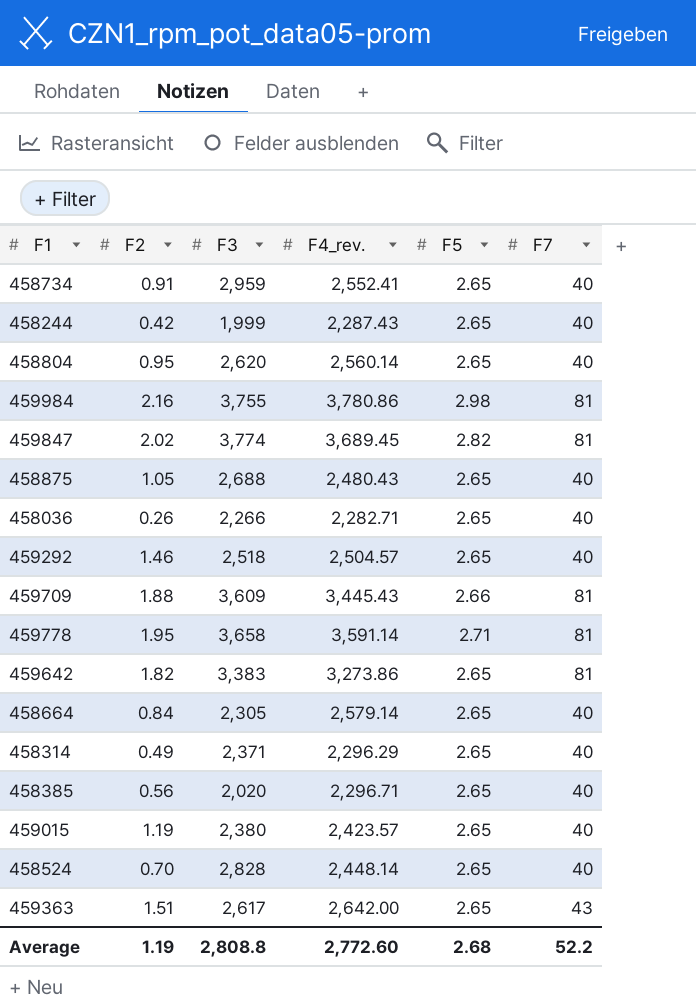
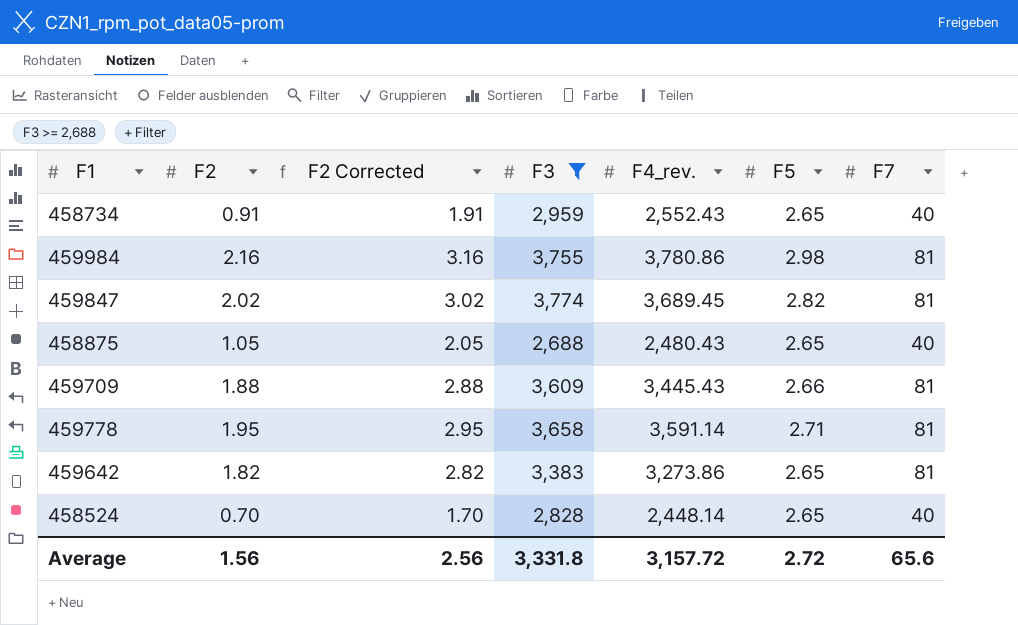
filter: none -> F3 >= 2,688
column F2 Corrected | formula: none -> [F2] + 1
458734 | F4_rev.: 2,552.41 -> 2,552.43
Average | F2: 1.19 -> 1.56
Average | F3: 2,808.8 -> 3,331.8
Average | F4_rev.: 2,772.60 -> 3,157.72
Average | F5: 2.68 -> 2.72
Average | F7: 52.2 -> 65.6

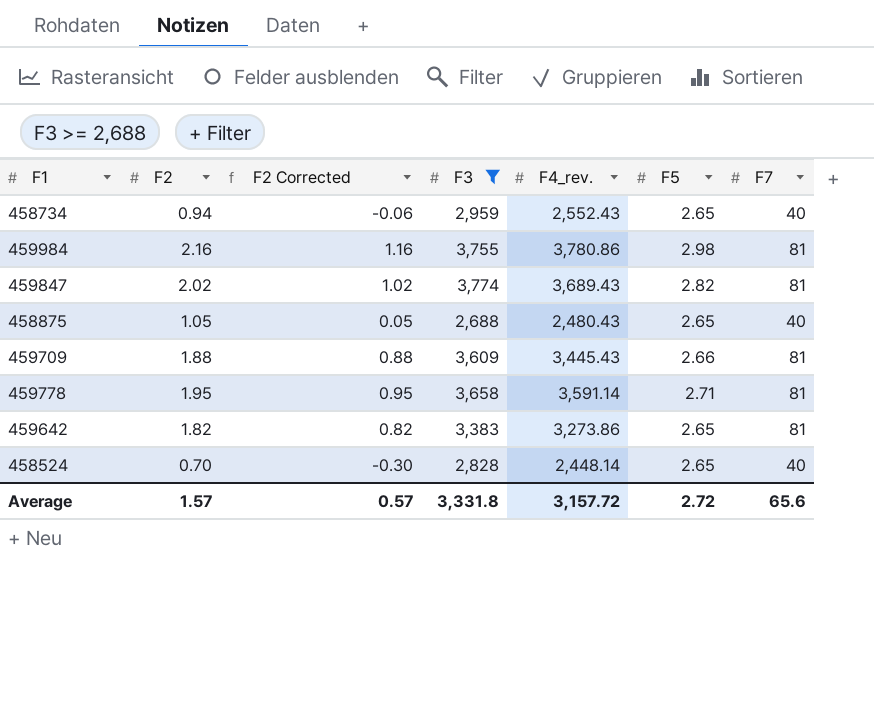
column F2 Corrected | formula: [F2] + 1 -> [F2] - 1
458734 | F2: 0.91 -> 0.94
459847 | F4_rev.: 3,689.45 -> 3,689.43
Average | F2: 1.56 -> 1.57
Average | F2 Corrected: 2.56 -> 0.57

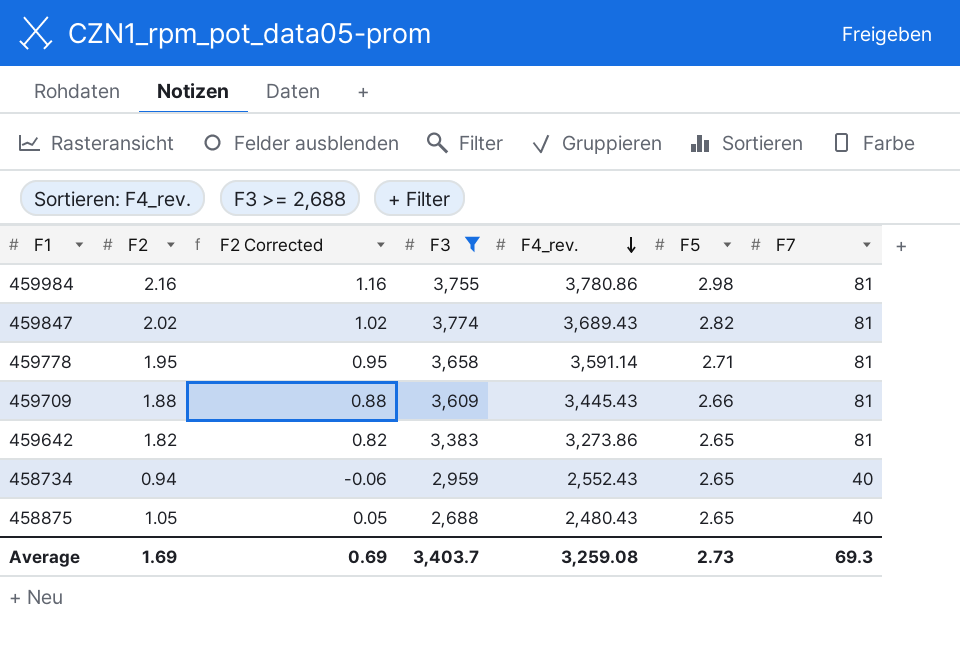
row order: none -> F4_rev. descending
row 458524: 0.70 | -0.30 | 2,828 | 2,448.14 | 2.65 | 40 -> none
Average | F2: 1.57 -> 1.69
Average | F2 Corrected: 0.57 -> 0.69
Average | F3: 3,331.8 -> 3,403.7
Average | F4_rev.: 3,157.72 -> 3,259.08
Average | F5: 2.72 -> 2.73
Average | F7: 65.6 -> 69.3

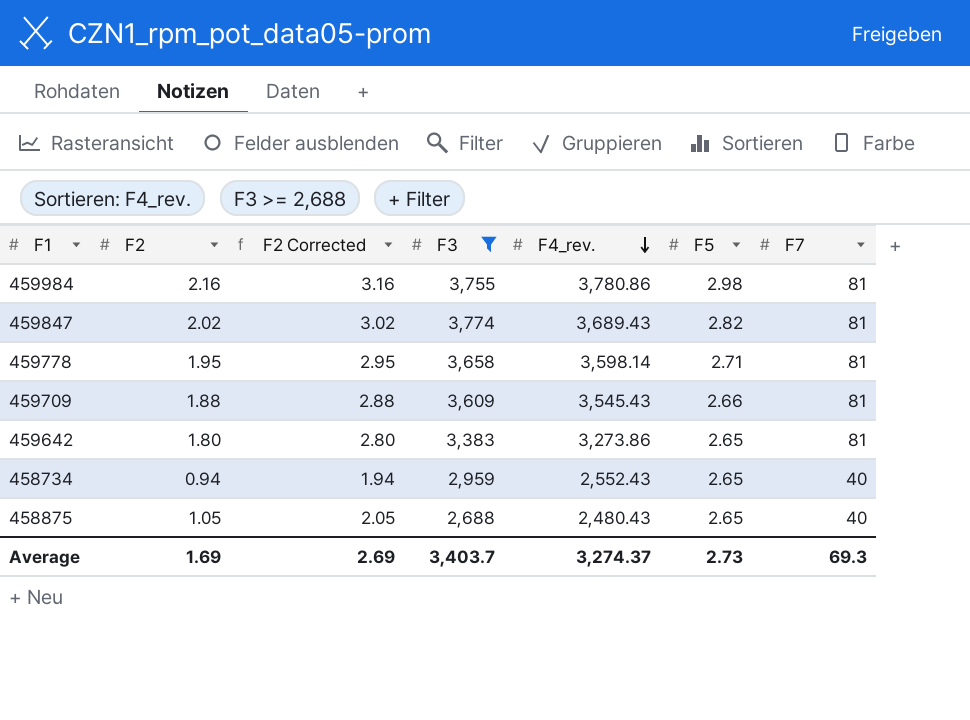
column F2 Corrected | formula: [F2] - 1 -> [F2] + 1
459778 | F4_rev.: 3,591.14 -> 3,598.14
459709 | F4_rev.: 3,445.43 -> 3,545.43
459642 | F2: 1.82 -> 1.80
Average | F2 Corrected: 0.69 -> 2.69
Average | F4_rev.: 3,259.08 -> 3,274.37

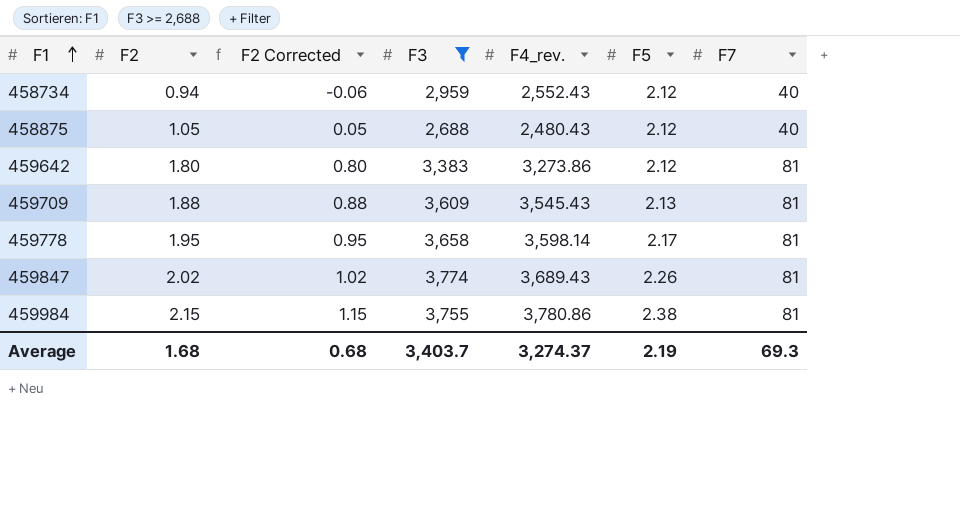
row order: F4_rev. descending -> F1 ascending
column F2 Corrected | formula: [F2] + 1 -> [F2] - 1
458734 | F5: 2.65 -> 2.12
458875 | F5: 2.65 -> 2.12
459642 | F5: 2.65 -> 2.12
459709 | F5: 2.66 -> 2.13
459778 | F5: 2.71 -> 2.17
459847 | F5: 2.82 -> 2.26
459984 | F2: 2.16 -> 2.15
459984 | F5: 2.98 -> 2.38
Average | F2: 1.69 -> 1.68
Average | F2 Corrected: 2.69 -> 0.68
Average | F5: 2.73 -> 2.19

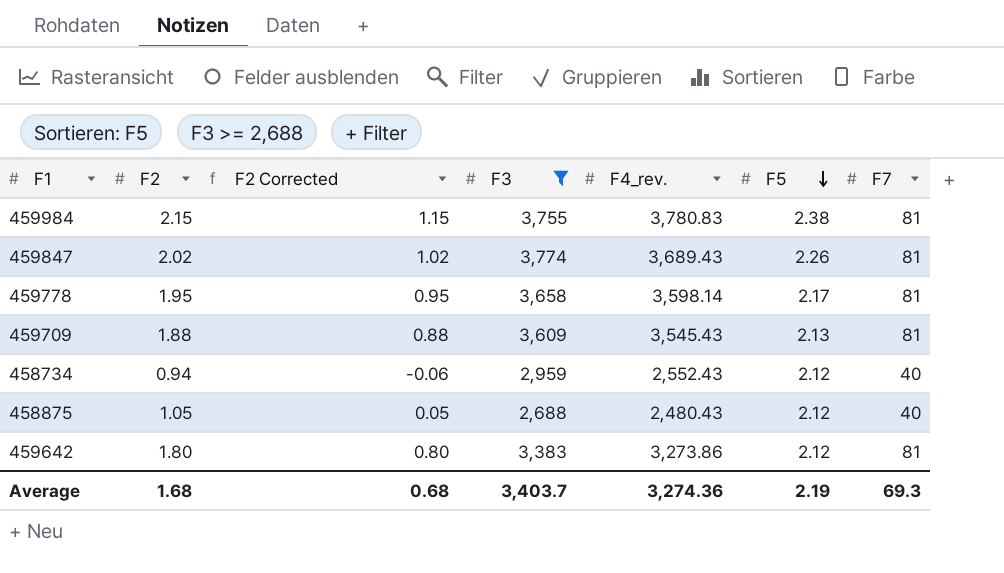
row order: F1 ascending -> F5 descending
459984 | F4_rev.: 3,780.86 -> 3,780.83
Average | F4_rev.: 3,274.37 -> 3,274.36

